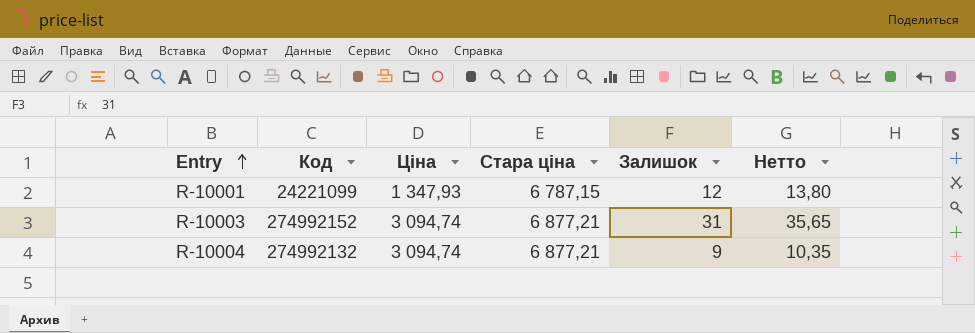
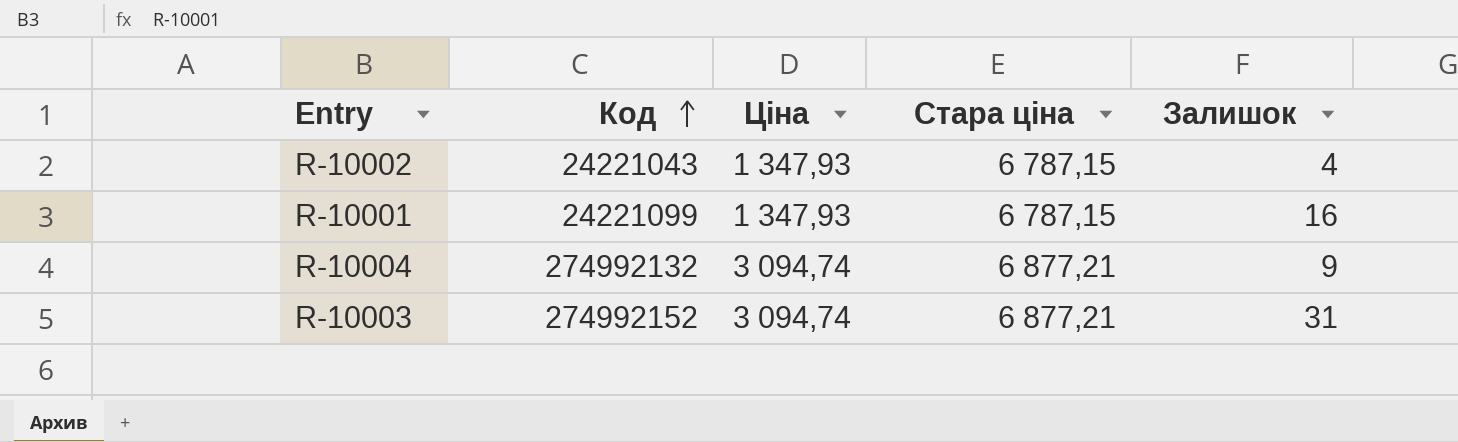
row order: Entry ascending -> Код ascending
column Нетто | formula: [Залишок] * 1,15 -> none
row R-10002: none -> 24221043 | 1 347,93 | 6 787,15 | 4
R-10001 | Залишок: 12 -> 16

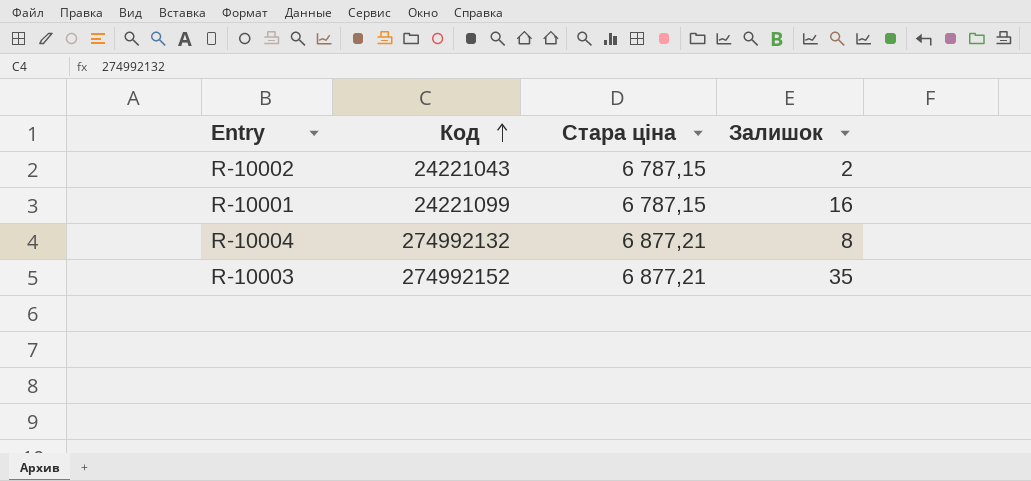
column Ціна | position: 3 -> none
R-10002 | Залишок: 4 -> 2
R-10004 | Залишок: 9 -> 8
R-10003 | Залишок: 31 -> 35

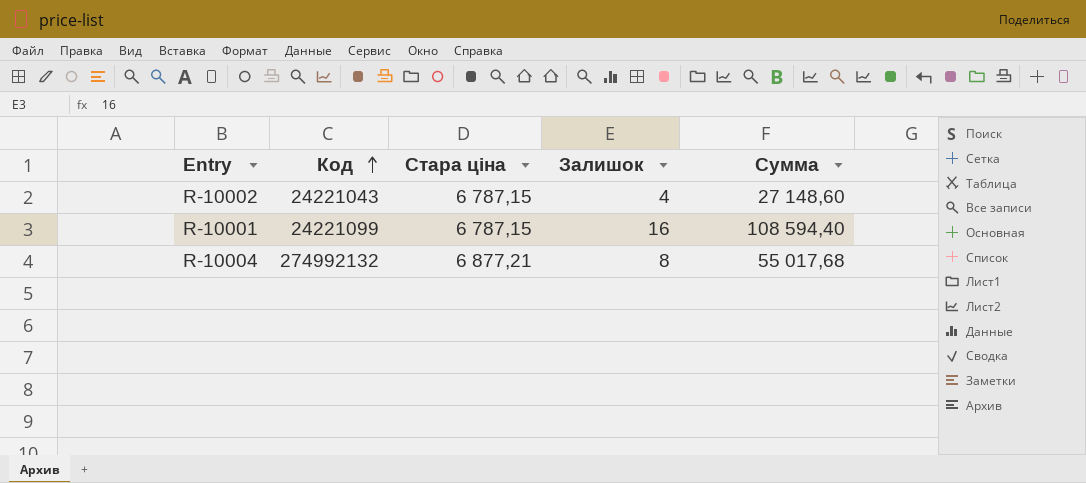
column Сумма | formula: none -> [Стара ціна] * [Залишок]
row R-10003: 274992152 | 6 877,21 | 35 -> none
R-10002 | Залишок: 2 -> 4

